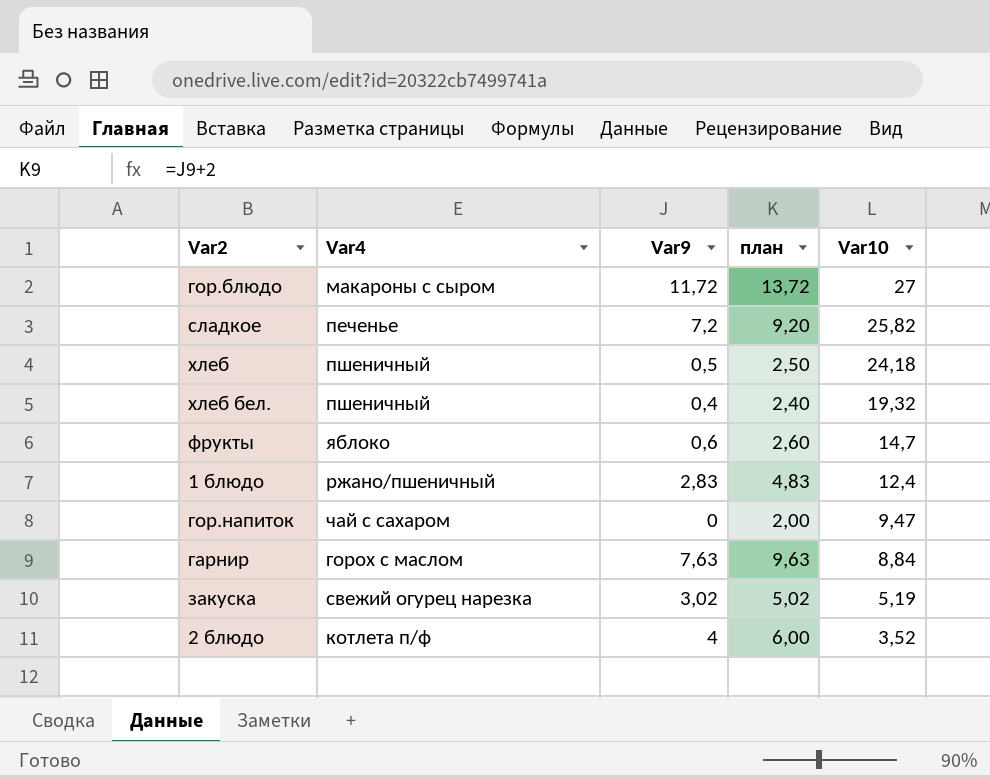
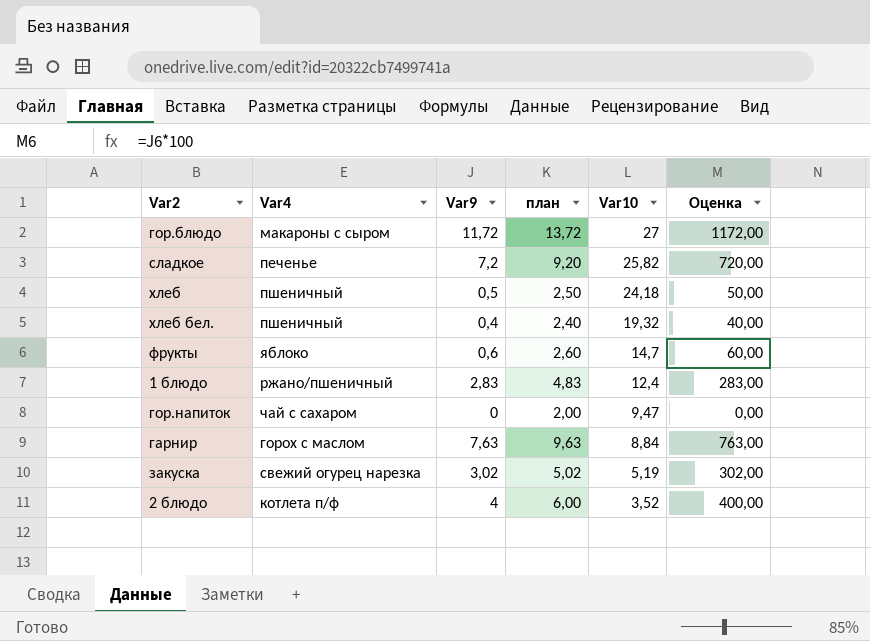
column Оценка | formula: none -> [Var9] * 100

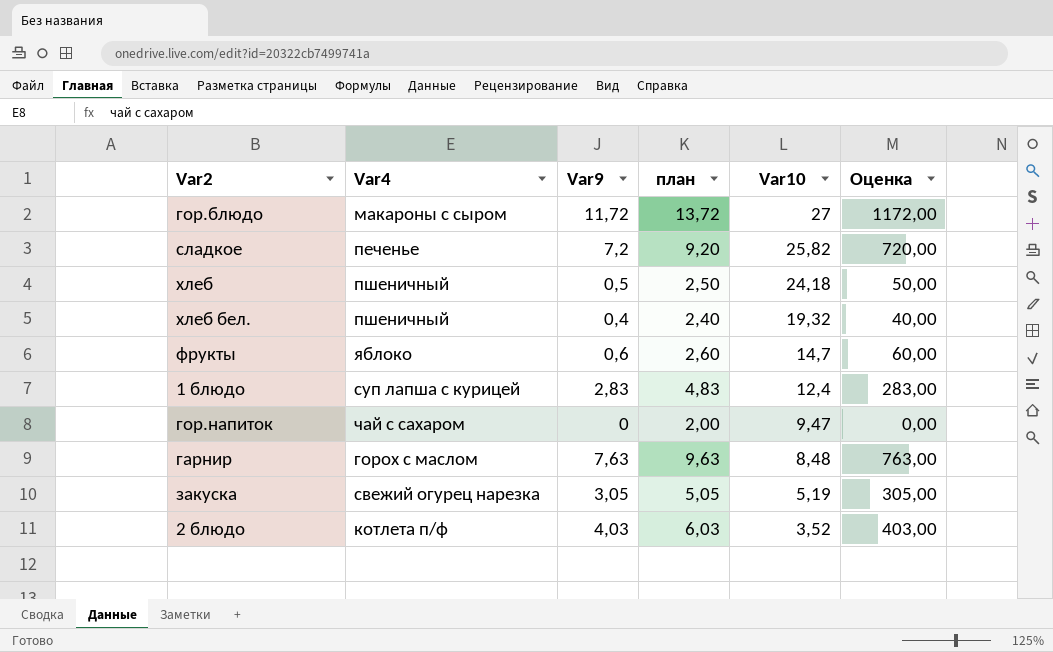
1 блюдо | Var4: ржано/пшеничный -> суп лапша с курицей
гарнир | Var10: 8,84 -> 8,48
закуска | Var9: 3,02 -> 3,05
закуска | план: 5,02 -> 5,05
закуска | Оценка: 302,00 -> 305,00
2 блюдо | Var9: 4 -> 4,03
2 блюдо | план: 6,00 -> 6,03
2 блюдо | Оценка: 400,00 -> 403,00

